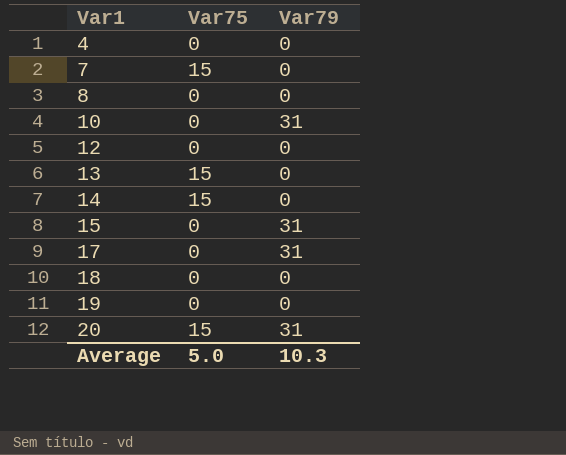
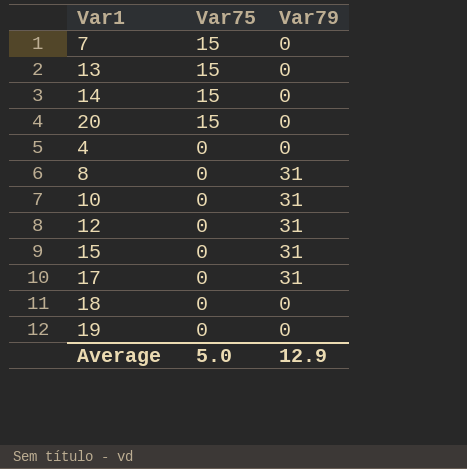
row order: Var1 ascending -> Var75 descending
20 | Var79: 31 -> 0
8 | Var79: 0 -> 31
12 | Var79: 0 -> 31
Average | Var79: 10.3 -> 12.9

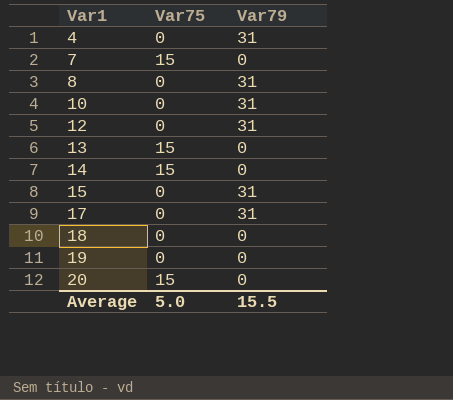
row order: Var75 descending -> Var1 ascending
4 | Var79: 0 -> 31
Average | Var79: 12.9 -> 15.5

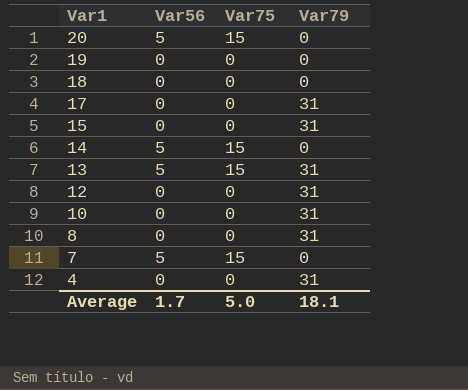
row order: Var1 ascending -> Var1 descending
column Var56 | position: none -> 2
13 | Var79: 0 -> 31
Average | Var79: 15.5 -> 18.1

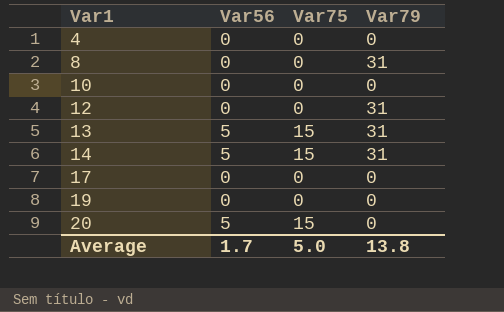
row order: Var1 descending -> Var1 ascending
row 18: 0 | 0 | 0 -> none
row 15: 0 | 0 | 31 -> none
row 7: 5 | 15 | 0 -> none
4 | Var79: 31 -> 0
10 | Var79: 31 -> 0
14 | Var79: 0 -> 31
17 | Var79: 31 -> 0
Average | Var79: 18.1 -> 13.8

